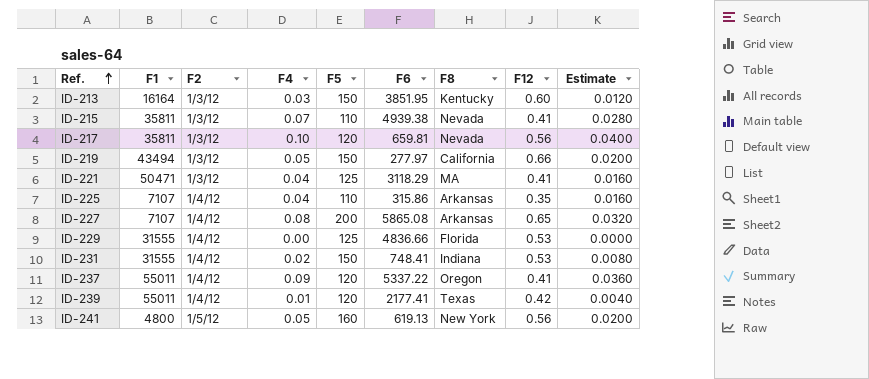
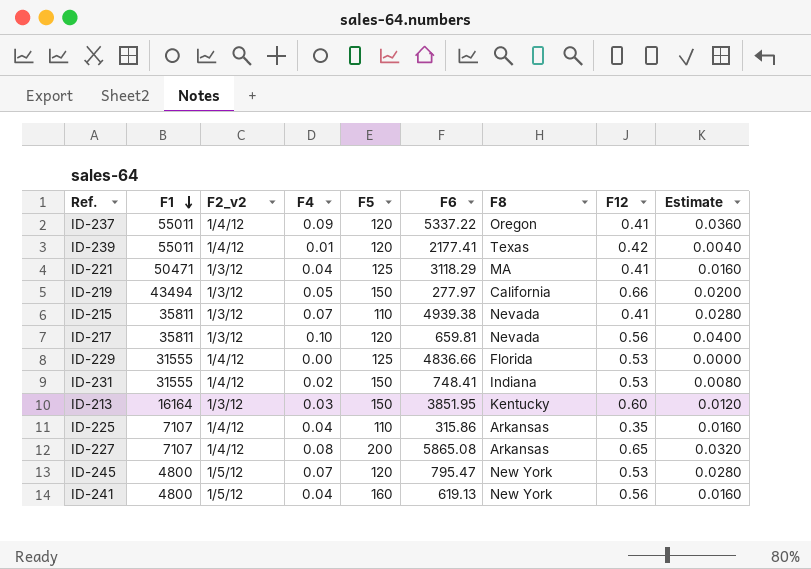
row order: Ref. ascending -> F1 descending
column name: F2 -> F2_v2
row ID-245: none -> 4800 | 1/5/12 | 0.07 | 120 | 795.47 | New York | 0.53 | 0.0280
ID-241 | F4: 0.05 -> 0.04
ID-241 | Estimate: 0.0200 -> 0.0160

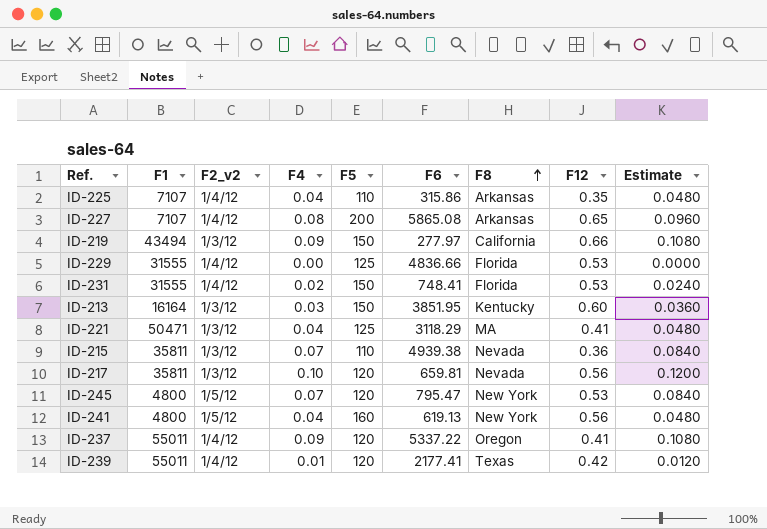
row order: F1 descending -> F8 ascending
column Estimate | formula: [F4] * 0.4 -> [F4] * 1.2
ID-219 | F4: 0.05 -> 0.09
ID-231 | F8: Indiana -> Florida
ID-215 | F12: 0.41 -> 0.36

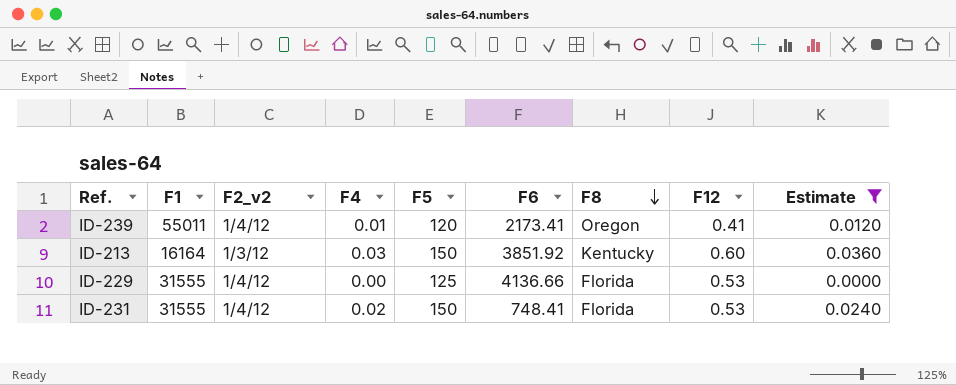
filter: none -> Estimate <= 0.0360
row order: F8 ascending -> F8 descending
ID-239 | F6: 2177.41 -> 2173.41
ID-239 | F8: Texas -> Oregon
ID-239 | F12: 0.42 -> 0.41
ID-213 | F6: 3851.95 -> 3851.92
ID-229 | F6: 4836.66 -> 4136.66

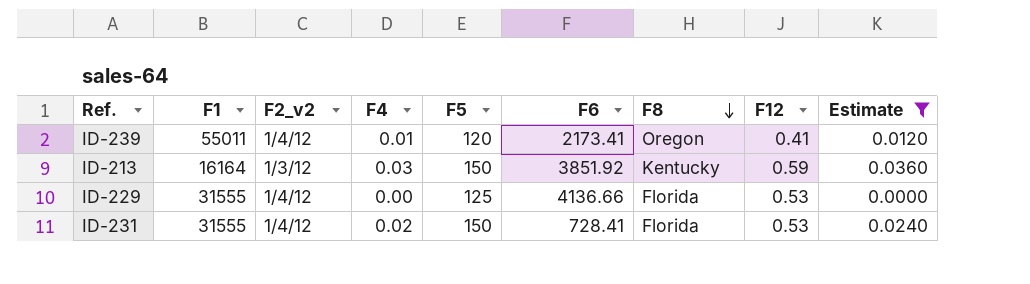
ID-213 | F12: 0.60 -> 0.59
ID-231 | F6: 748.41 -> 728.41

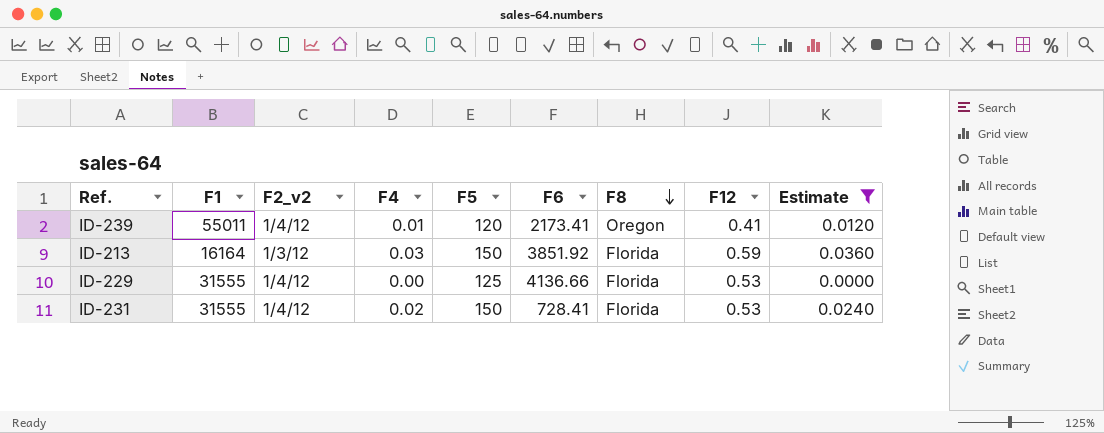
ID-213 | F8: Kentucky -> Florida

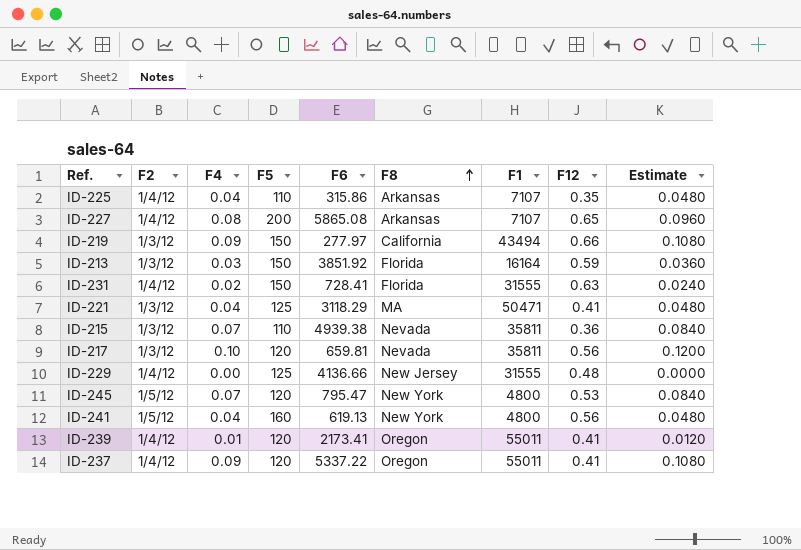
filter: Estimate <= 0.0360 -> none
row order: F8 descending -> F8 ascending
column name: F2_v2 -> F2
column F1 | position: 2 -> 7
ID-231 | F12: 0.53 -> 0.63
ID-229 | F8: Florida -> New Jersey
ID-229 | F12: 0.53 -> 0.48

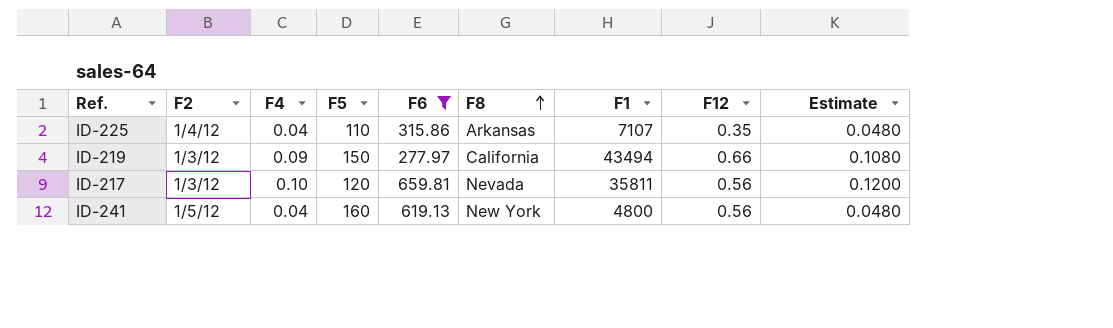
filter: none -> F6 <= 659.81

